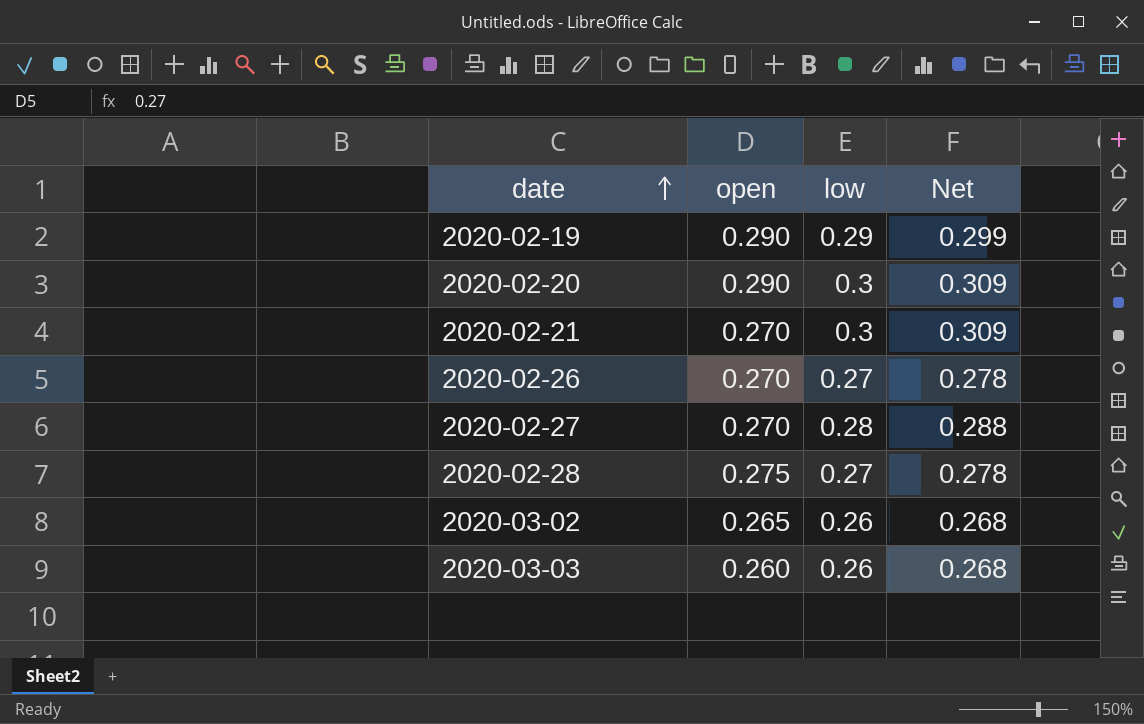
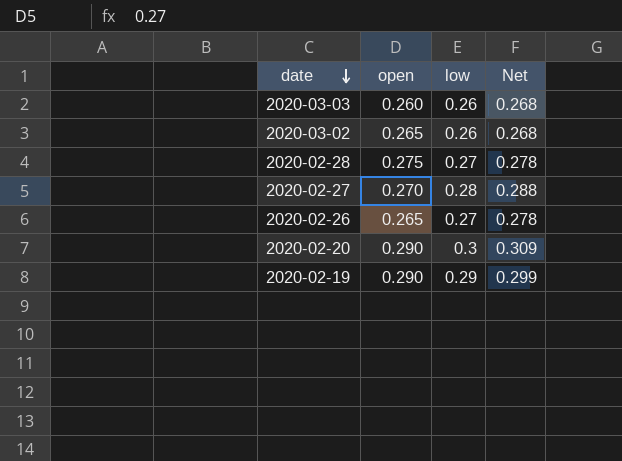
row order: date ascending -> date descending
row 2020-02-21: 0.270 | 0.3 | 0.309 -> none
2020-02-26 | open: 0.270 -> 0.265

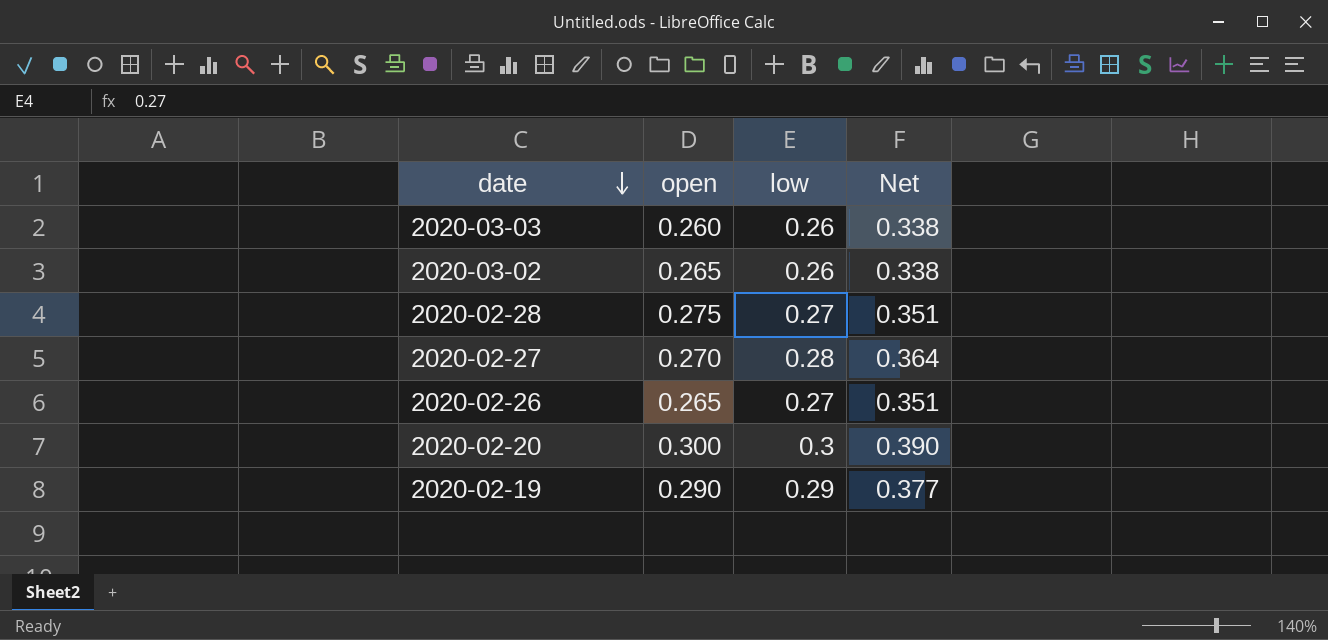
column Net | formula: [low] * 1.03 -> [low] * 1.3
2020-02-20 | open: 0.290 -> 0.300

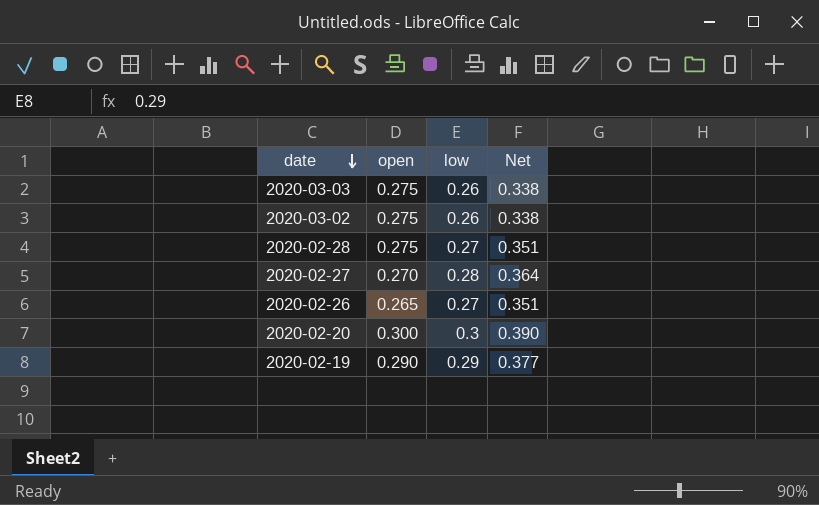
2020-03-03 | open: 0.260 -> 0.275
2020-03-02 | open: 0.265 -> 0.275

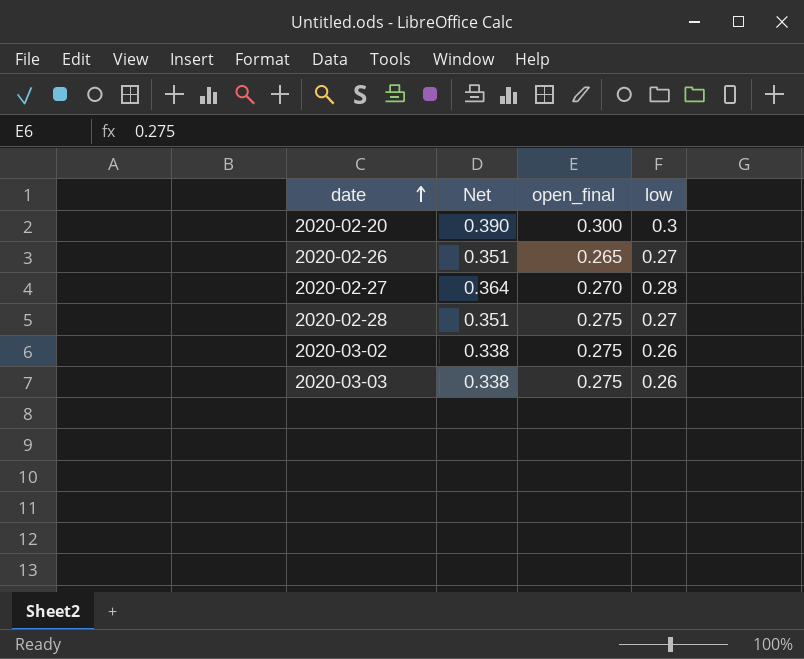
row order: date descending -> date ascending
column Net | position: 4 -> 2
column name: open -> open_final
row 2020-02-19: 0.290 | 0.29 | 0.377 -> none

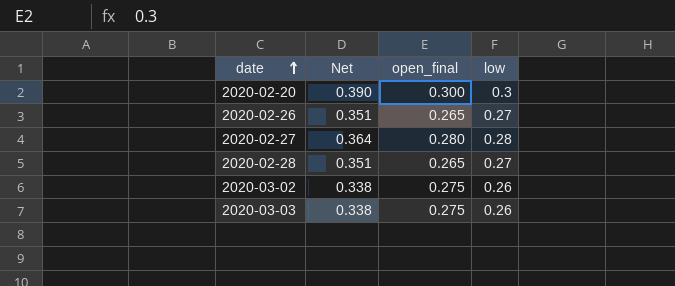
2020-02-27 | open_final: 0.270 -> 0.280
2020-02-28 | open_final: 0.275 -> 0.265

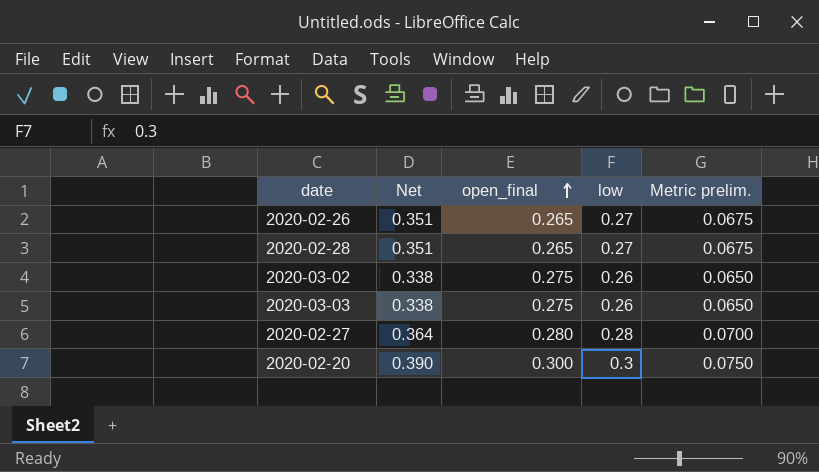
row order: date ascending -> open_final ascending
column Metric prelim. | formula: none -> [low] * 0.25

